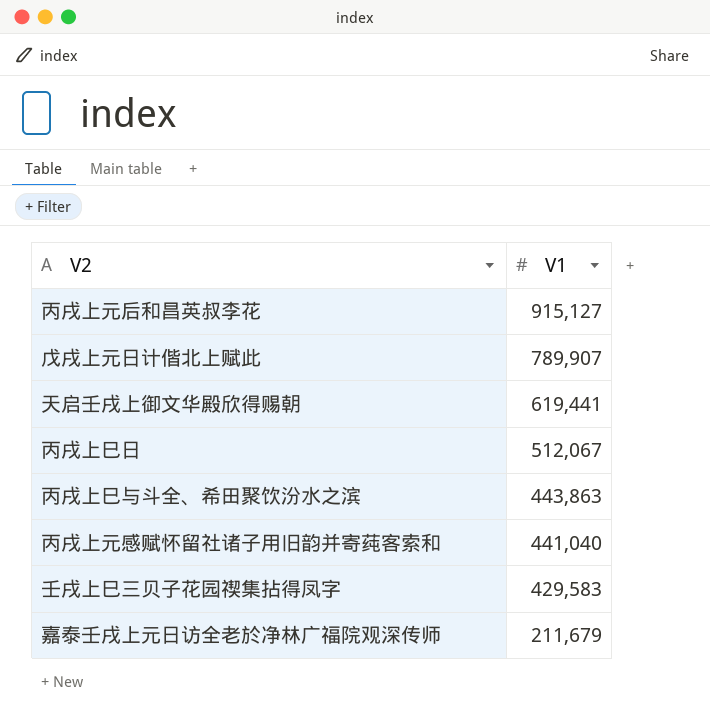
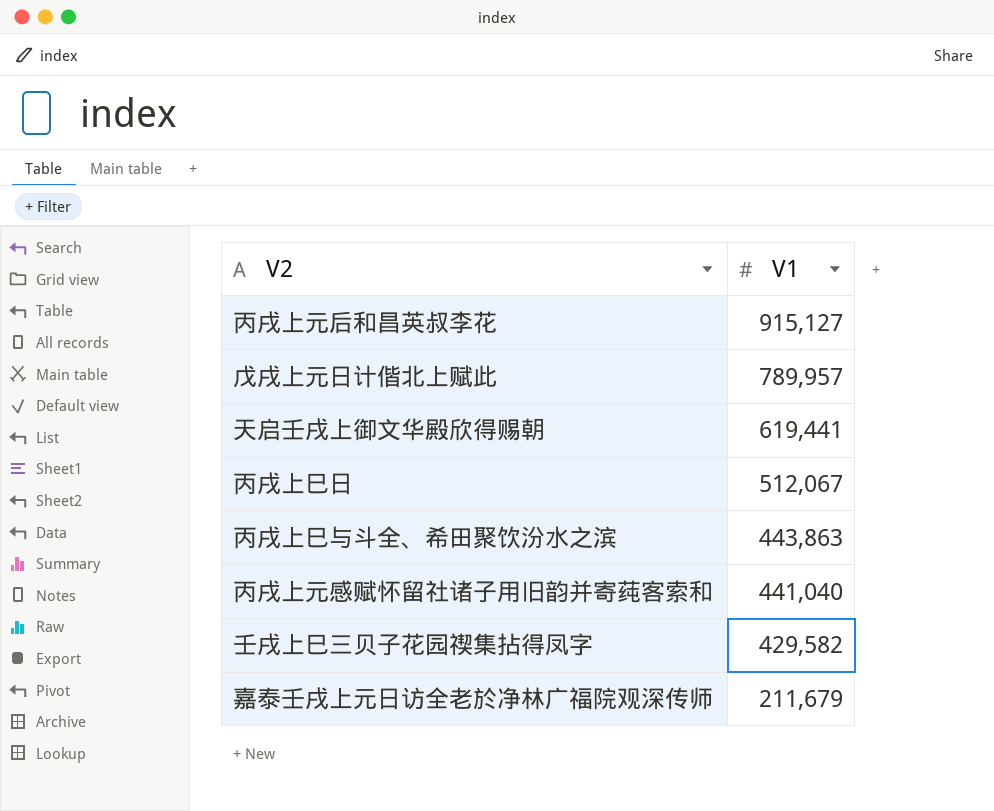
戊戌上元日计偕北上赋此 | V1: 789,907 -> 789,957
壬戌上巳三贝子花园禊集拈得凤字 | V1: 429,583 -> 429,582

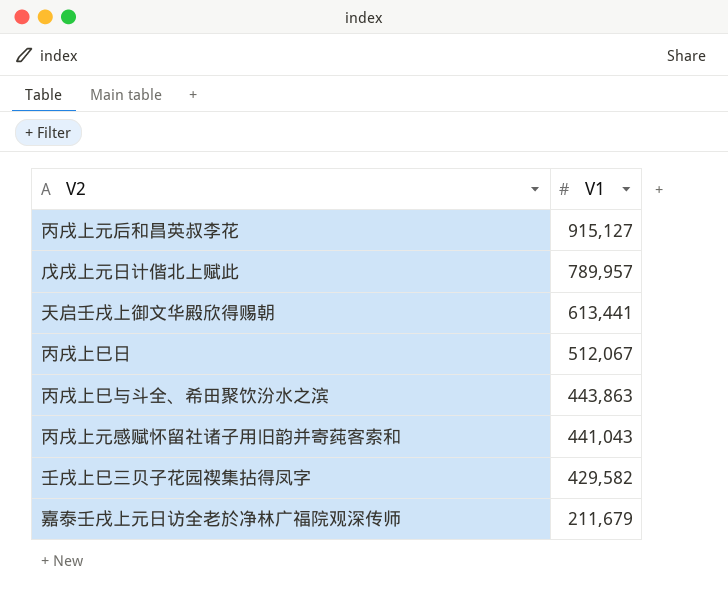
天启壬戌上御文华殿欣得赐朝 | V1: 619,441 -> 613,441
丙戌上元感赋怀留社诸子用旧韵并寄莼客索和 | V1: 441,040 -> 441,043

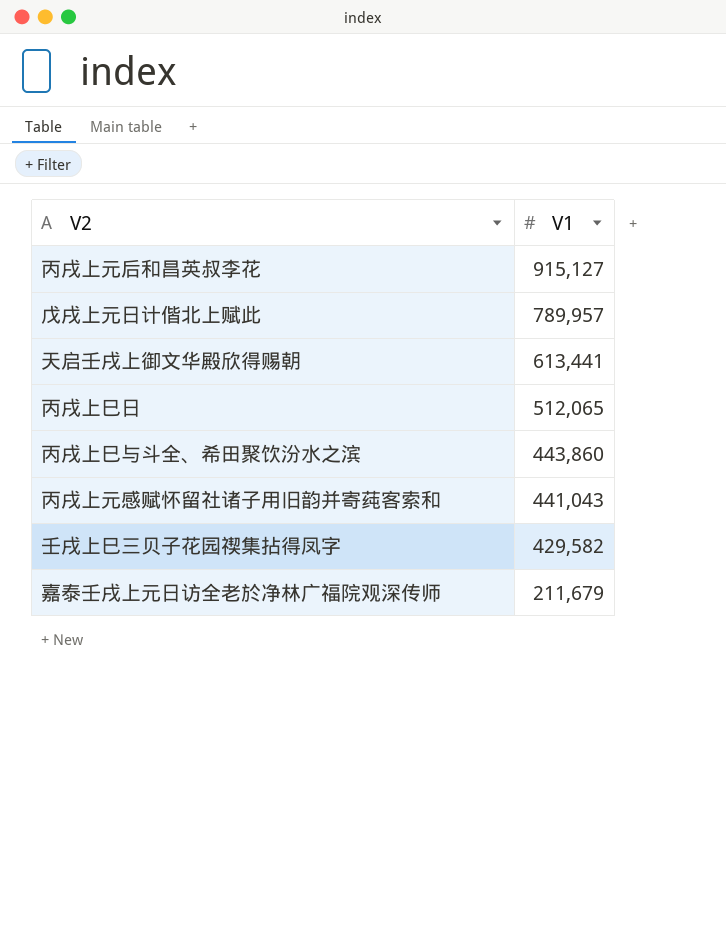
丙戌上巳日 | V1: 512,067 -> 512,065
丙戌上巳与斗全、希田聚饮汾水之滨 | V1: 443,863 -> 443,860

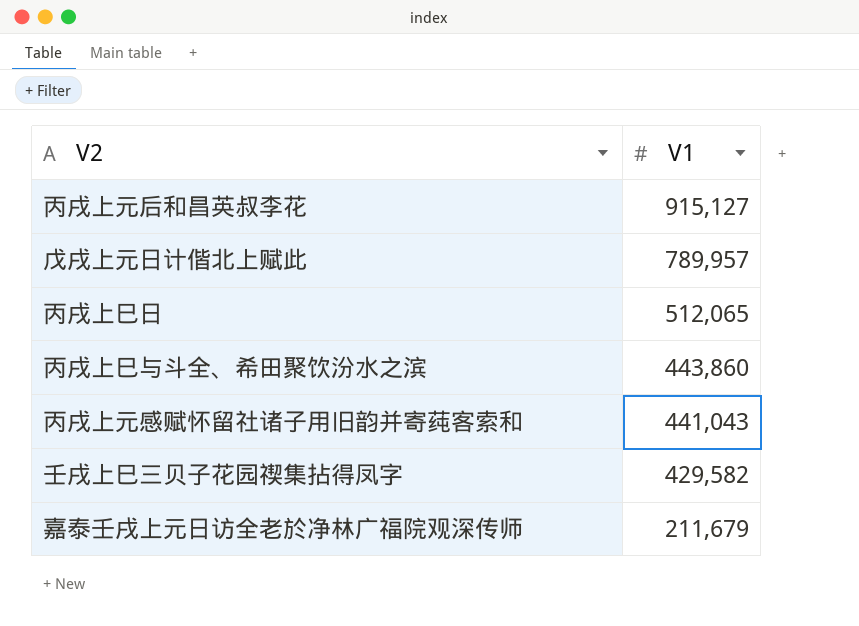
row 天启壬戌上御文华殿欣得赐朝: 613,441 -> none

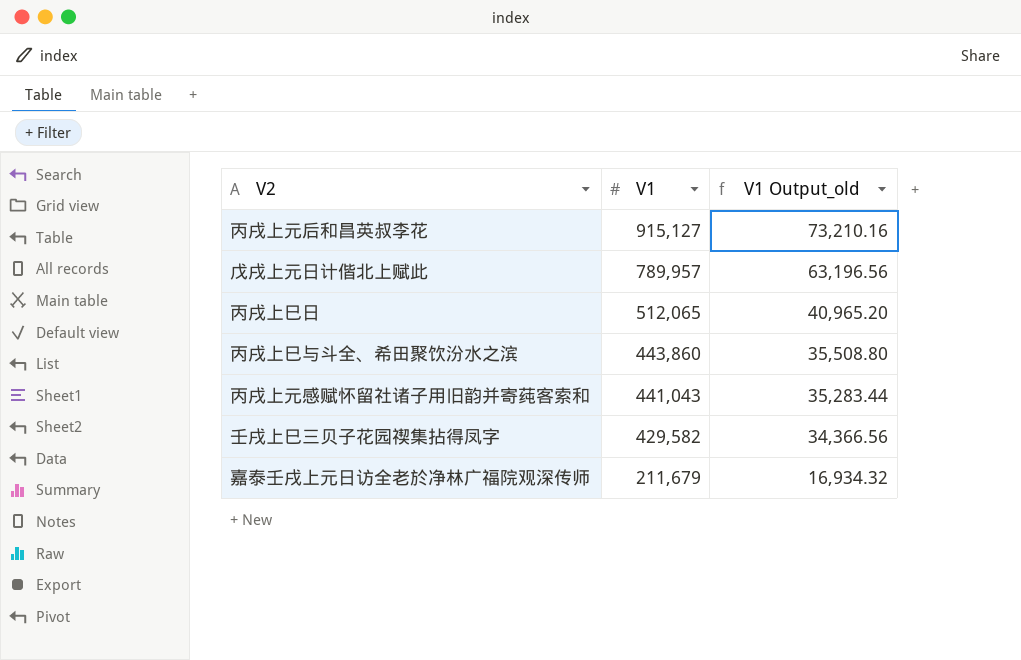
column V1 Output_old | formula: none -> [V1] * 0.08

